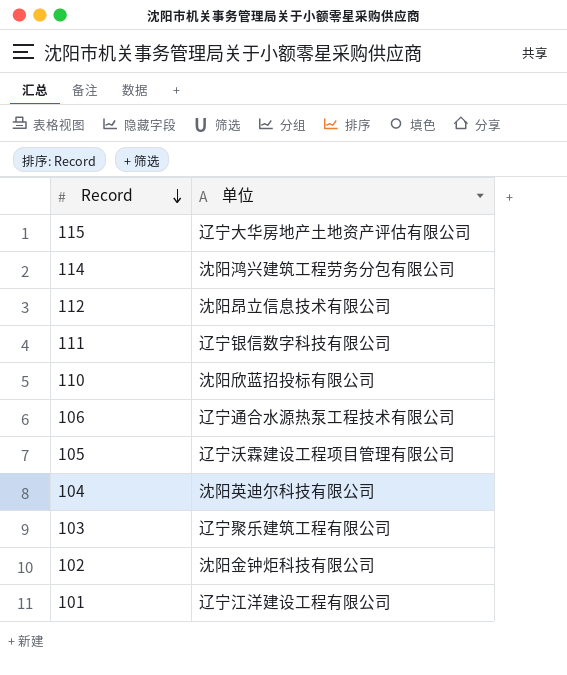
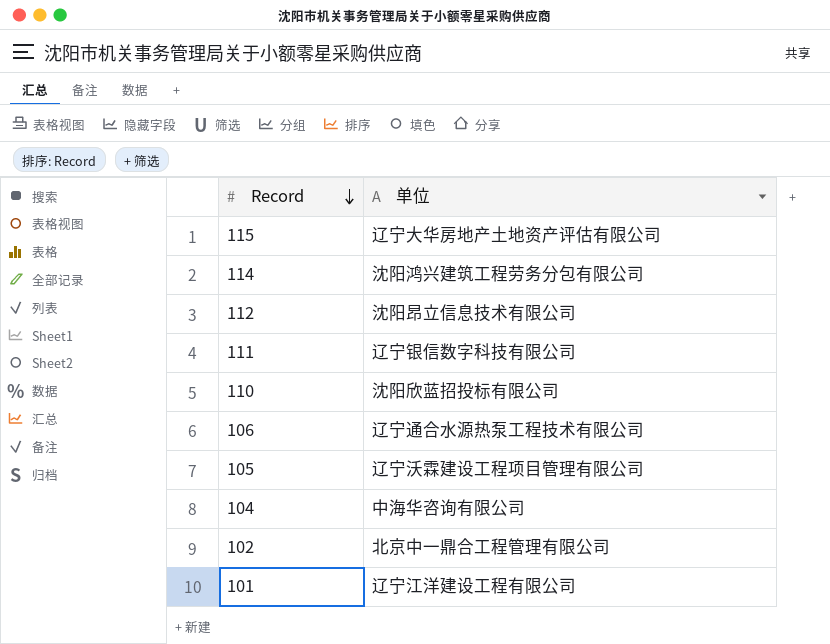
row 103: 辽宁聚乐建筑工程有限公司 -> none
104 | 单位: 沈阳英迪尔科技有限公司 -> 中海华咨询有限公司
102 | 单位: 沈阳金钟炬科技有限公司 -> 北京中一鼎合工程管理有限公司

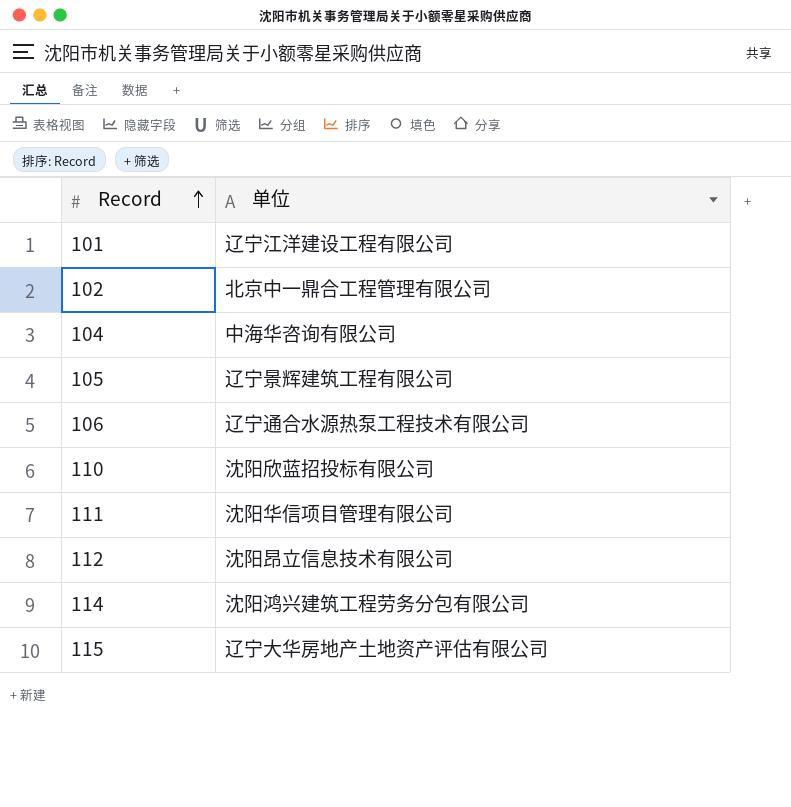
row order: Record descending -> Record ascending
105 | 单位: 辽宁沃霖建设工程项目管理有限公司 -> 辽宁景辉建筑工程有限公司
111 | 单位: 辽宁银信数字科技有限公司 -> 沈阳华信项目管理有限公司

